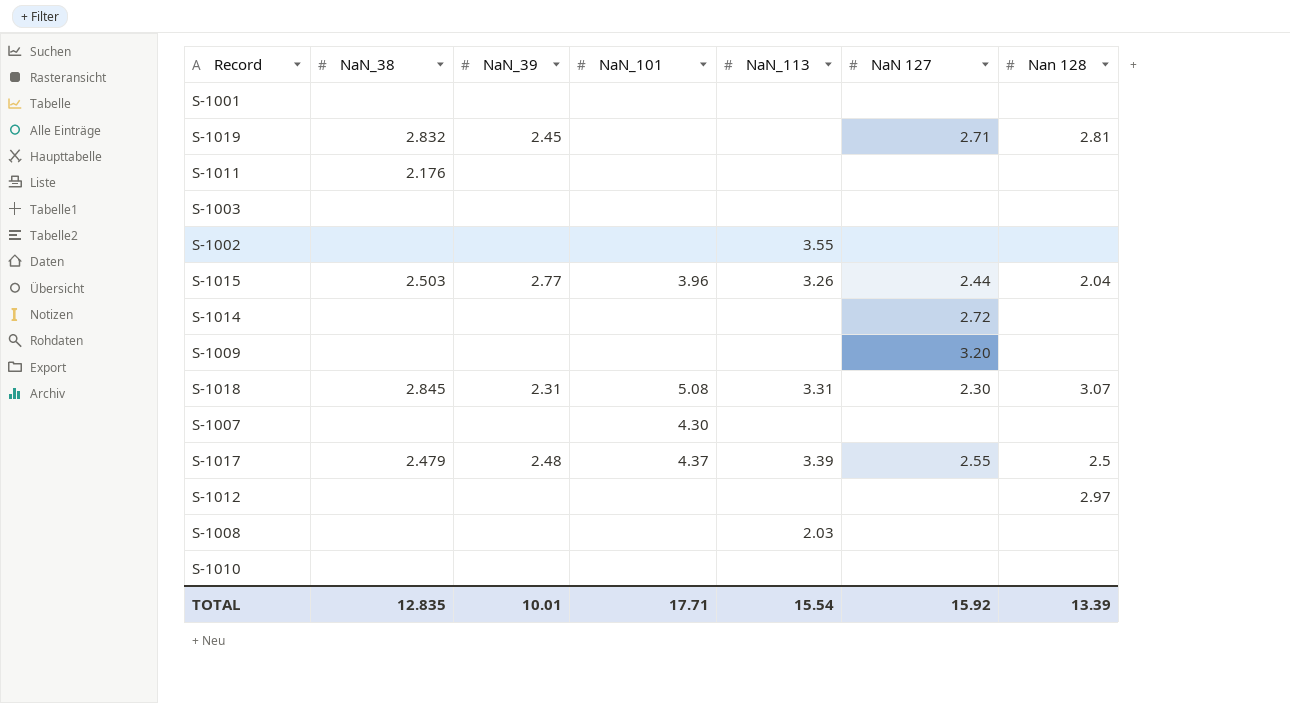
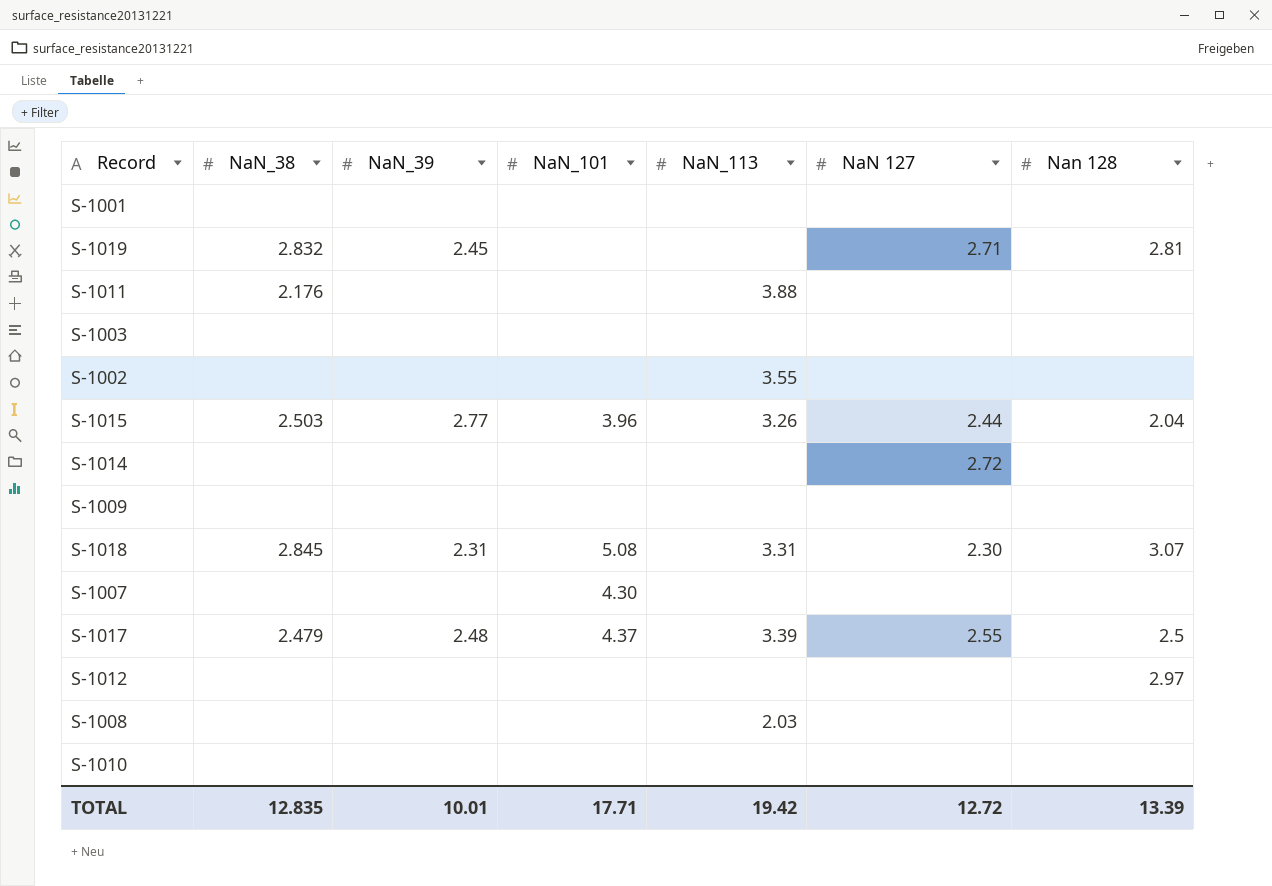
S-1011 | NaN_113: none -> 3.88
S-1009 | NaN 127: 3.20 -> none
TOTAL | NaN_113: 15.54 -> 19.42
TOTAL | NaN 127: 15.92 -> 12.72

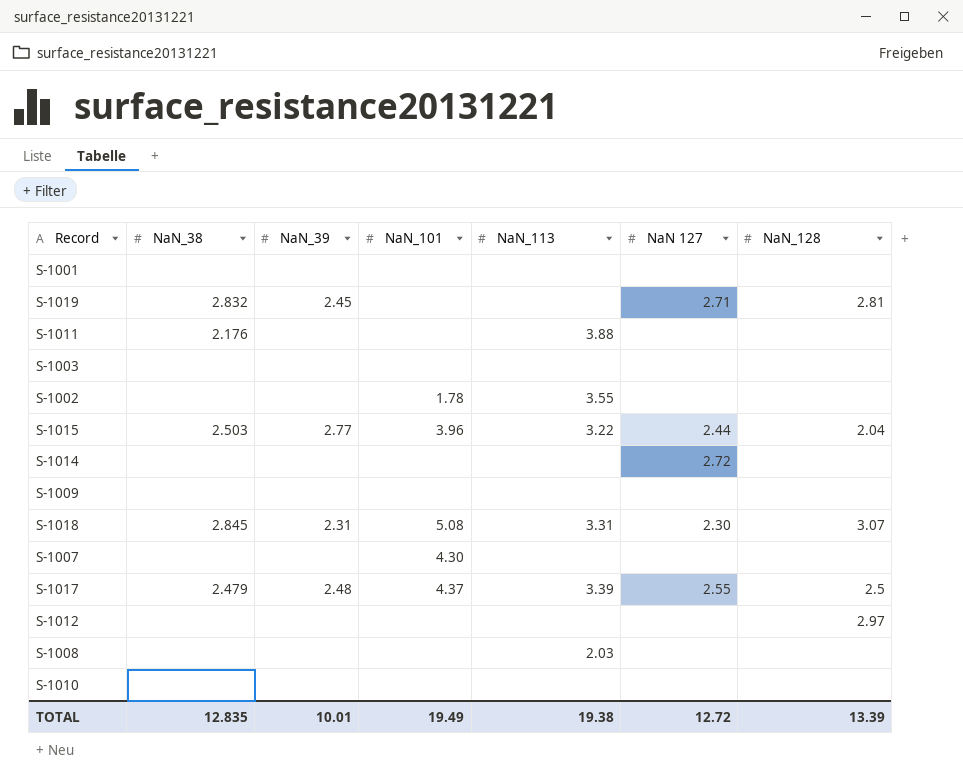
column name: Nan 128 -> NaN_128
S-1002 | NaN_101: none -> 1.78
S-1015 | NaN_113: 3.26 -> 3.22
TOTAL | NaN_101: 17.71 -> 19.49
TOTAL | NaN_113: 19.42 -> 19.38

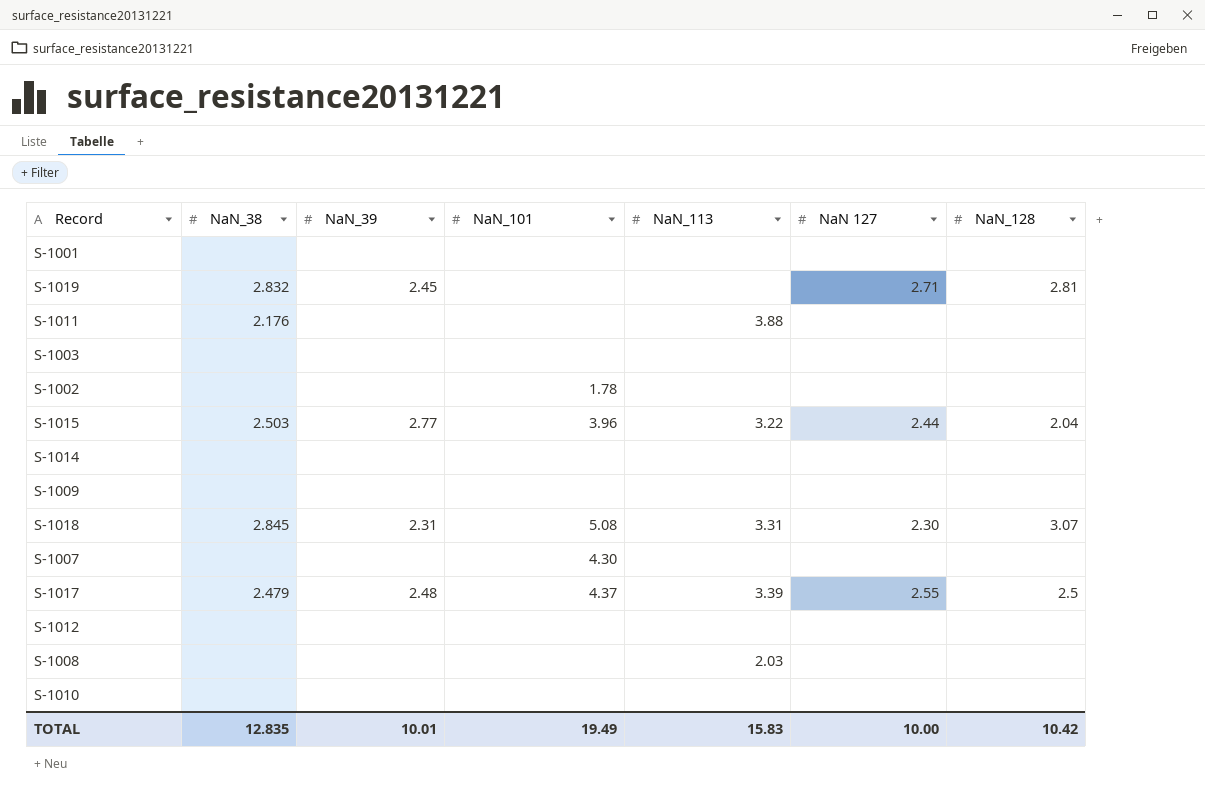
S-1002 | NaN_113: 3.55 -> none
S-1014 | NaN 127: 2.72 -> none
S-1012 | NaN_128: 2.97 -> none
TOTAL | NaN_113: 19.38 -> 15.83
TOTAL | NaN 127: 12.72 -> 10.00
TOTAL | NaN_128: 13.39 -> 10.42

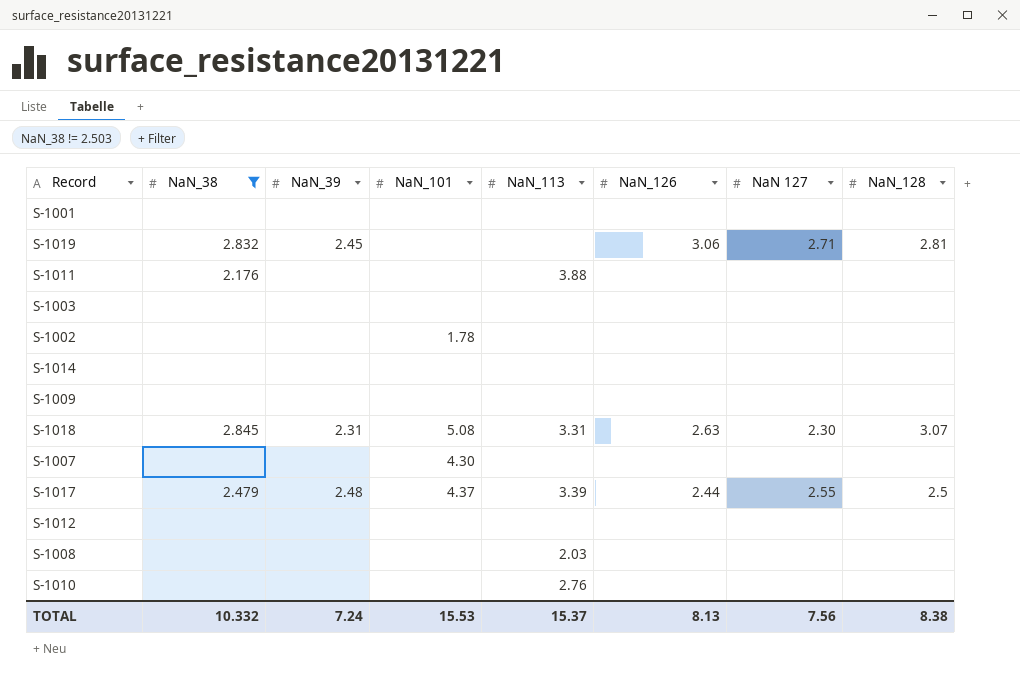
filter: none -> NaN_38 != 2.503
column NaN_126 | position: none -> 6
S-1010 | NaN_113: none -> 2.76
TOTAL | NaN_38: 12.835 -> 10.332
TOTAL | NaN_39: 10.01 -> 7.24
TOTAL | NaN_101: 19.49 -> 15.53
TOTAL | NaN_113: 15.83 -> 15.37
TOTAL | NaN 127: 10.00 -> 7.56
TOTAL | NaN_128: 10.42 -> 8.38

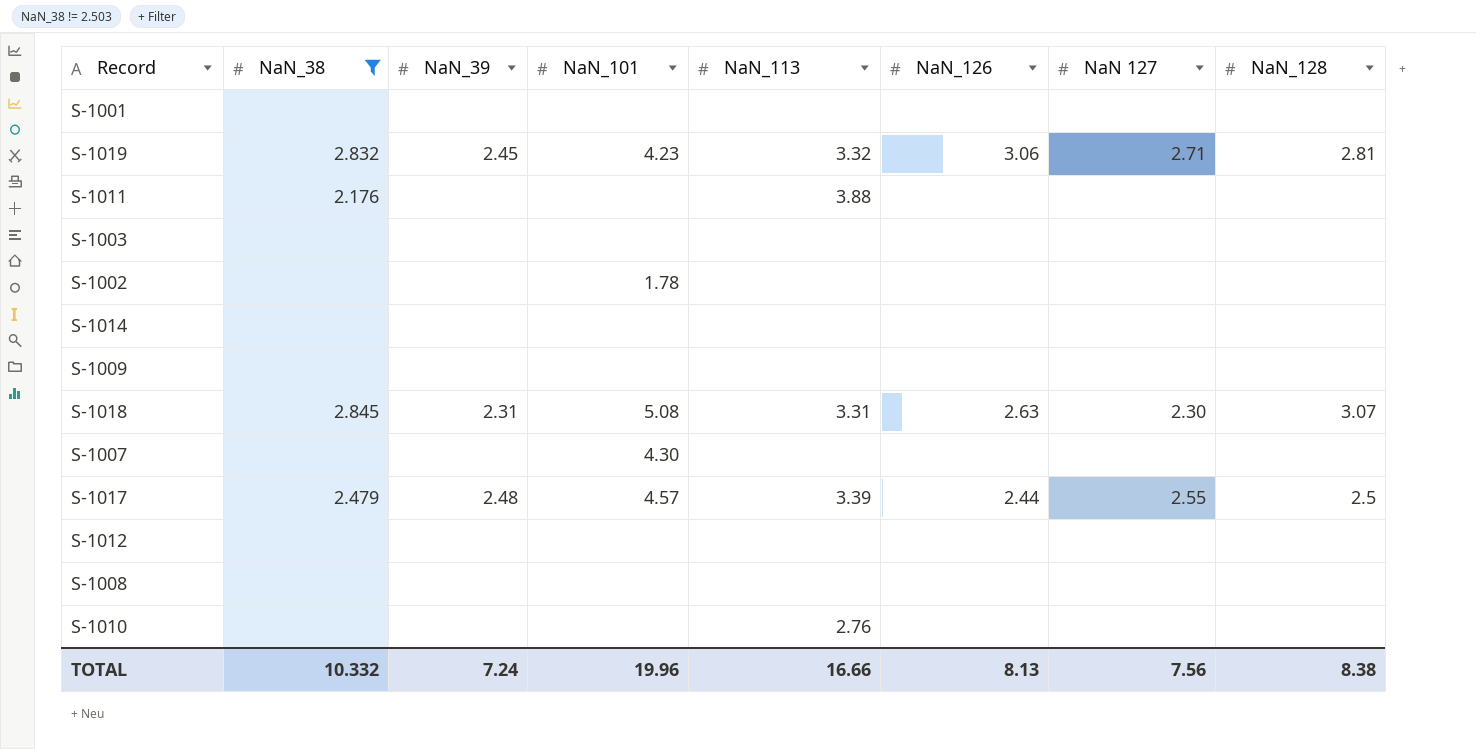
S-1019 | NaN_101: none -> 4.23
S-1019 | NaN_113: none -> 3.32
S-1017 | NaN_101: 4.37 -> 4.57
S-1008 | NaN_113: 2.03 -> none
TOTAL | NaN_101: 15.53 -> 19.96
TOTAL | NaN_113: 15.37 -> 16.66

